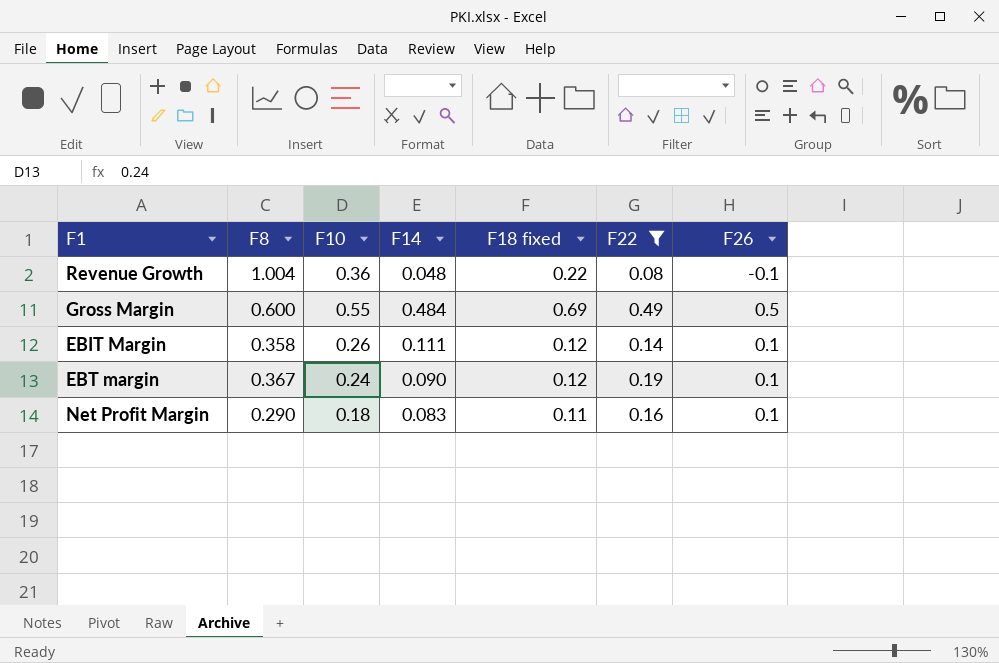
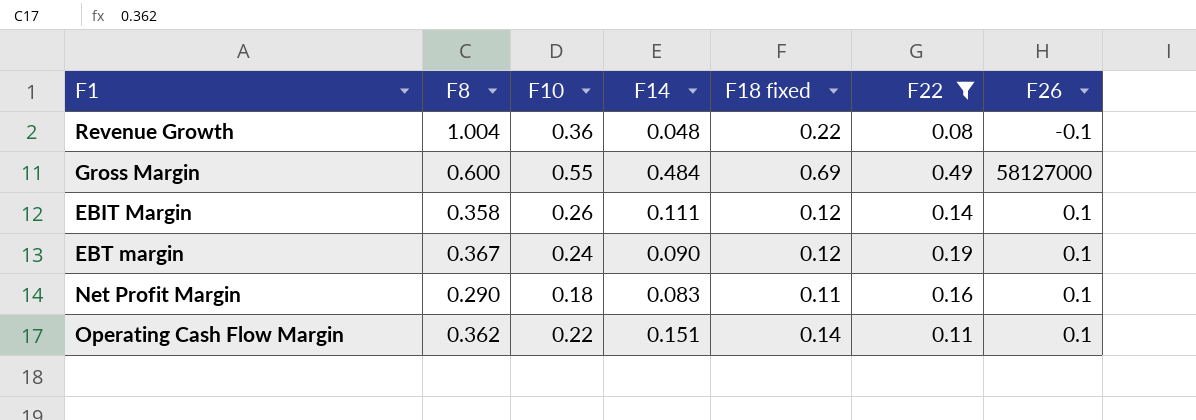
Gross Margin | F26: 0.5 -> 58127000
row Operating Cash Flow Margin: none -> 0.362 | 0.22 | 0.151 | 0.14 | 0.11 | 0.1

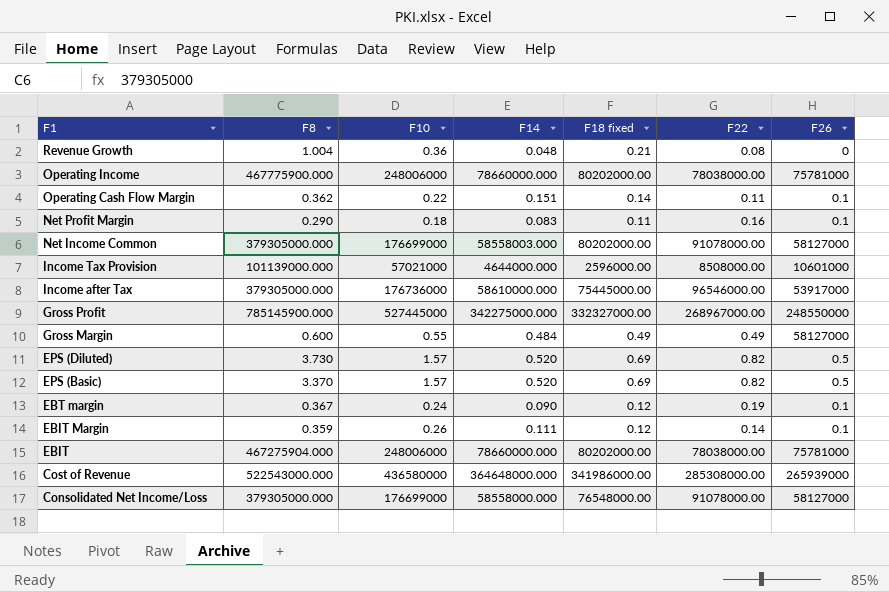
filter: F22 <= 0.49 -> none
row order: none -> F1 descending
Revenue Growth | F18 fixed: 0.22 -> 0.21
Revenue Growth | F26: -0.1 -> 0
Gross Margin | F18 fixed: 0.69 -> 0.49
EBIT Margin | F8: 0.358 -> 0.359

